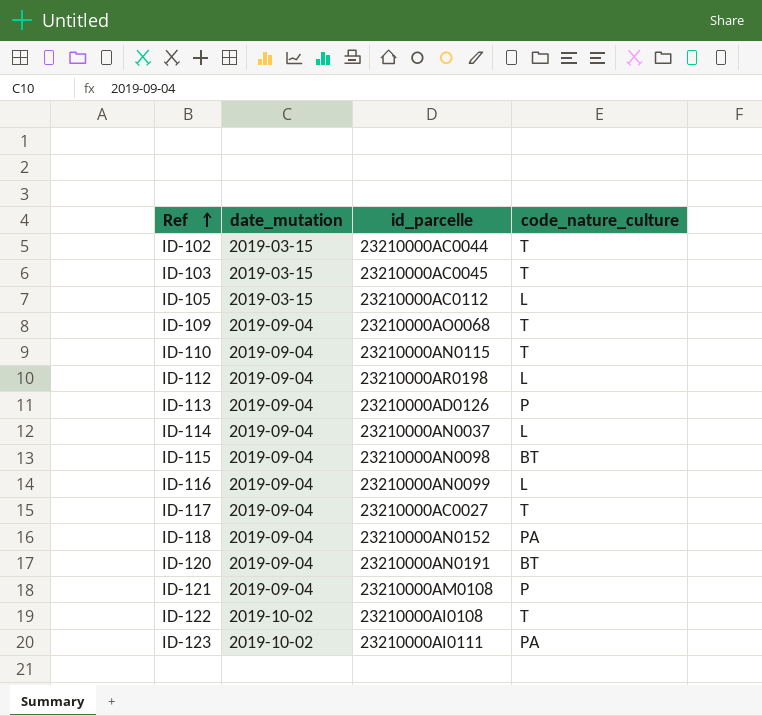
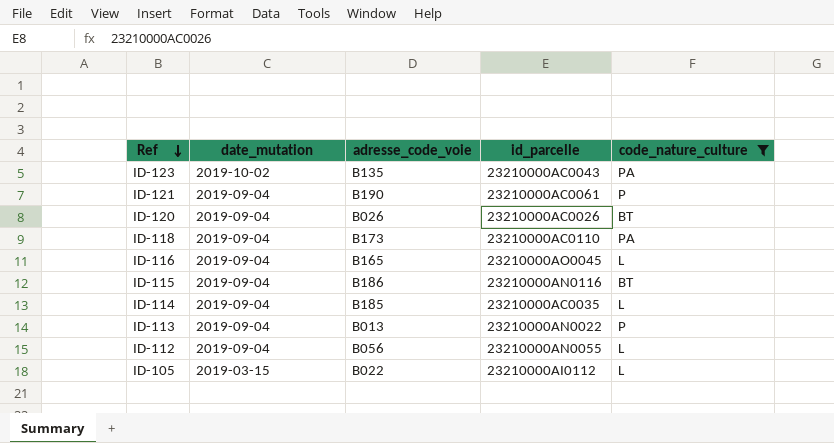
filter: none -> code_nature_culture != T
row order: Ref ascending -> Ref descending
column adresse_code_voie | position: none -> 3
ID-123 | id_parcelle: 23210000AI0111 -> 23210000AC0043
ID-121 | id_parcelle: 23210000AM0108 -> 23210000AC0061
ID-120 | id_parcelle: 23210000AN0191 -> 23210000AC0026
ID-118 | id_parcelle: 23210000AN0152 -> 23210000AC0110
ID-116 | id_parcelle: 23210000AN0099 -> 23210000AO0045
ID-115 | id_parcelle: 23210000AN0098 -> 23210000AN0116
ID-114 | id_parcelle: 23210000AN0037 -> 23210000AC0035
ID-113 | id_parcelle: 23210000AD0126 -> 23210000AN0022
ID-112 | id_parcelle: 23210000AR0198 -> 23210000AN0055
ID-105 | id_parcelle: 23210000AC0112 -> 23210000AI0112

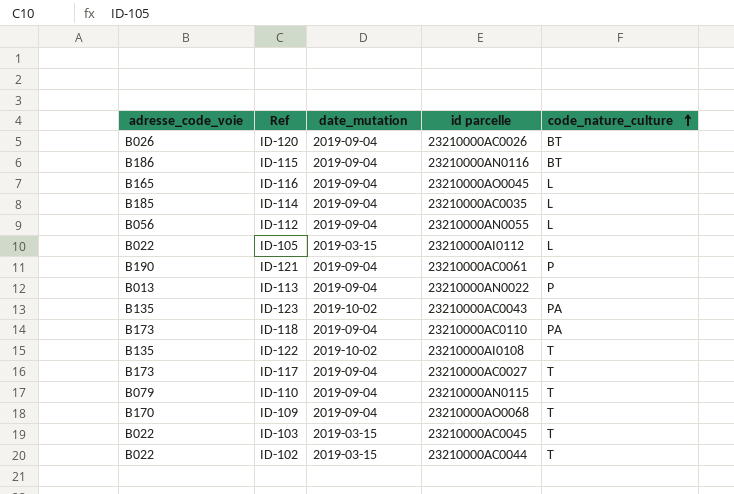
filter: code_nature_culture != T -> none
row order: Ref descending -> code_nature_culture ascending
column adresse_code_voie | position: 3 -> 1
column name: id_parcelle -> id parcelle

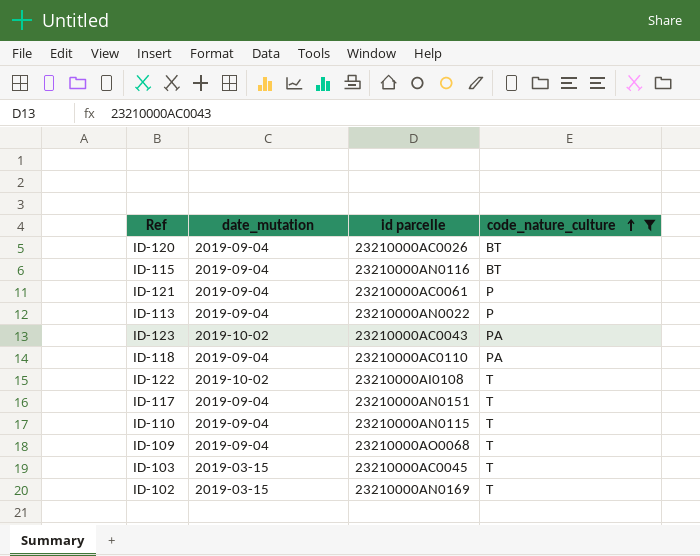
filter: none -> code_nature_culture != L
column adresse_code_voie | position: 1 -> none
ID-117 | id parcelle: 23210000AC0027 -> 23210000AN0151
ID-102 | id parcelle: 23210000AC0044 -> 23210000AN0169

